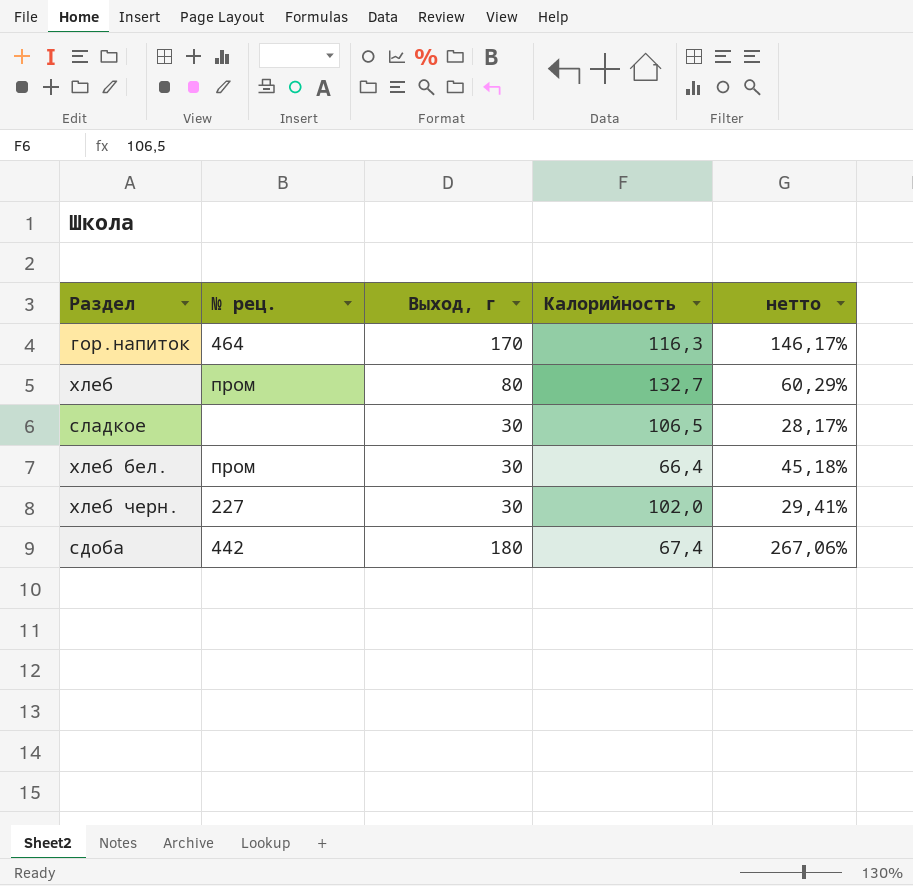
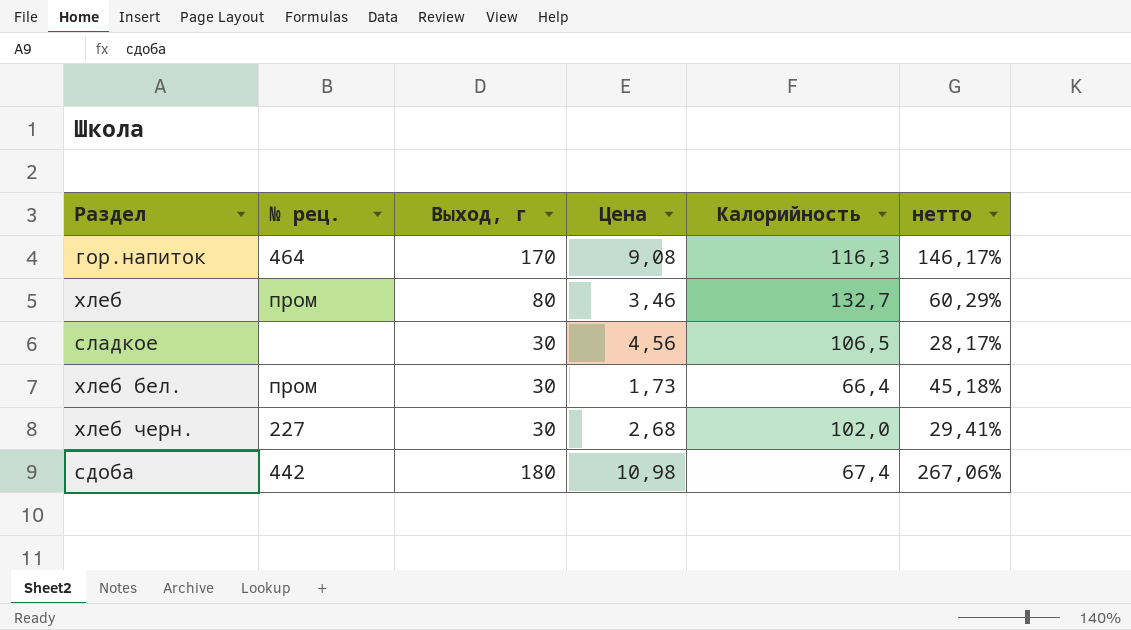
column Цена | position: none -> 4

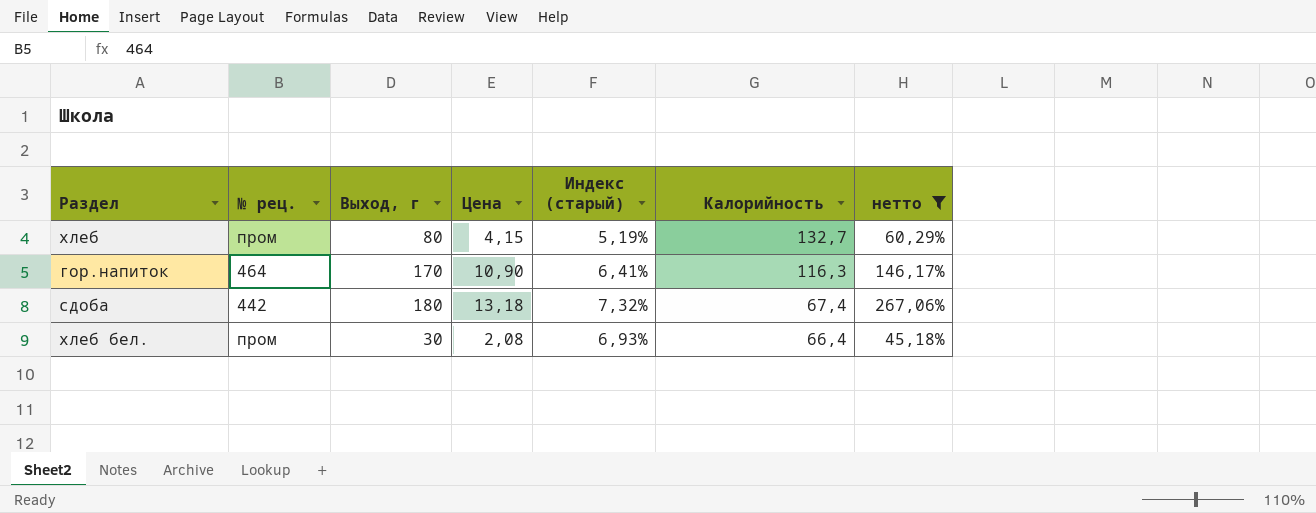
filter: none -> нетто >= 45,18%
row order: none -> Калорийность descending
column Индекс (старый) | formula: none -> [Цена] / [Выход, г]
хлеб | Цена: 3,46 -> 4,15
гор.напиток | Цена: 9,08 -> 10,90
сдоба | Цена: 10,98 -> 13,18
хлеб бел. | Цена: 1,73 -> 2,08

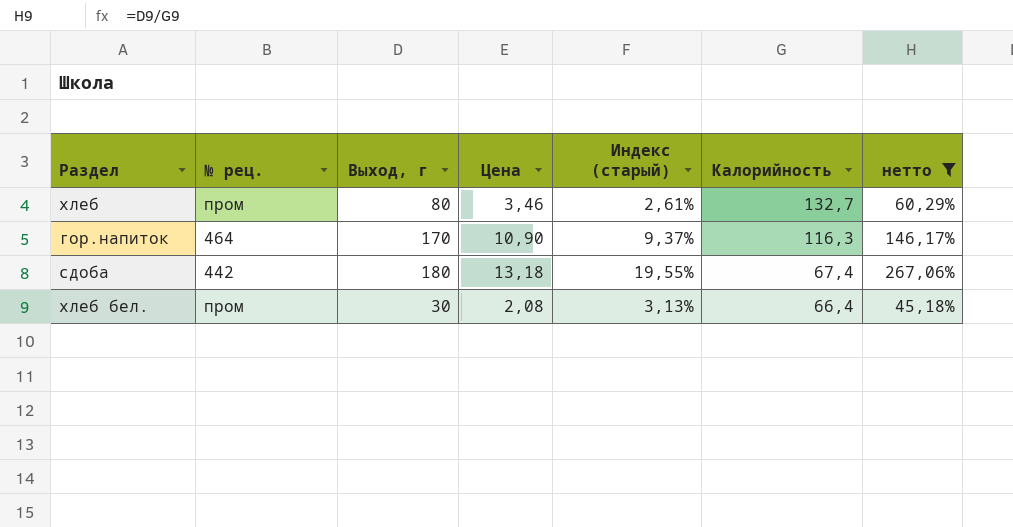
column Индекс (старый) | formula: [Цена] / [Выход, г] -> [Цена] / [Калорийность]
хлеб | Цена: 4,15 -> 3,46

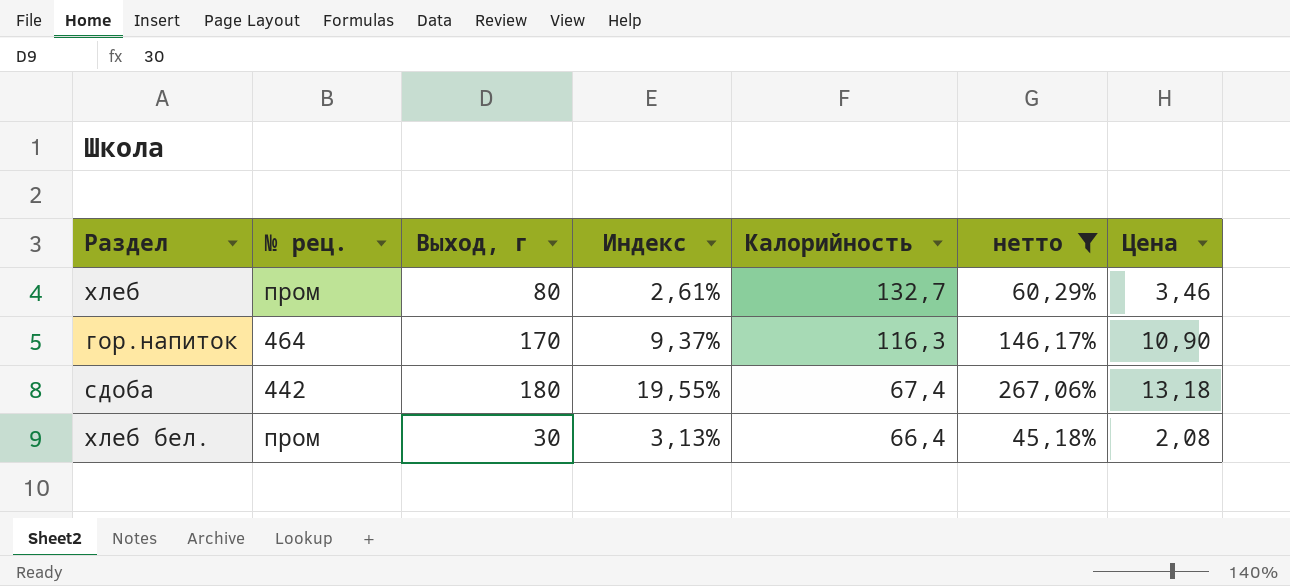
column name: Индекс (старый) -> Индекс
column Цена | position: 4 -> 7

